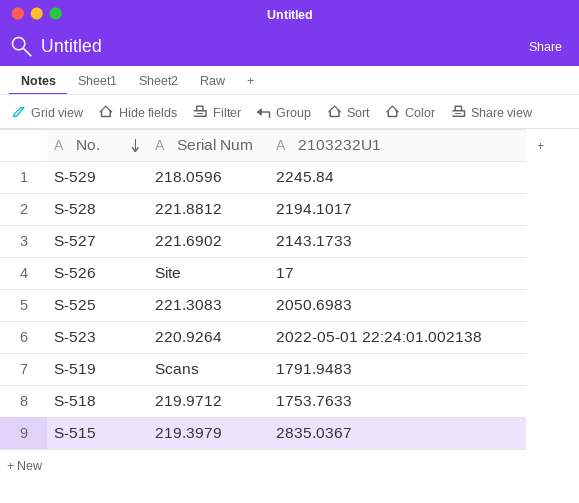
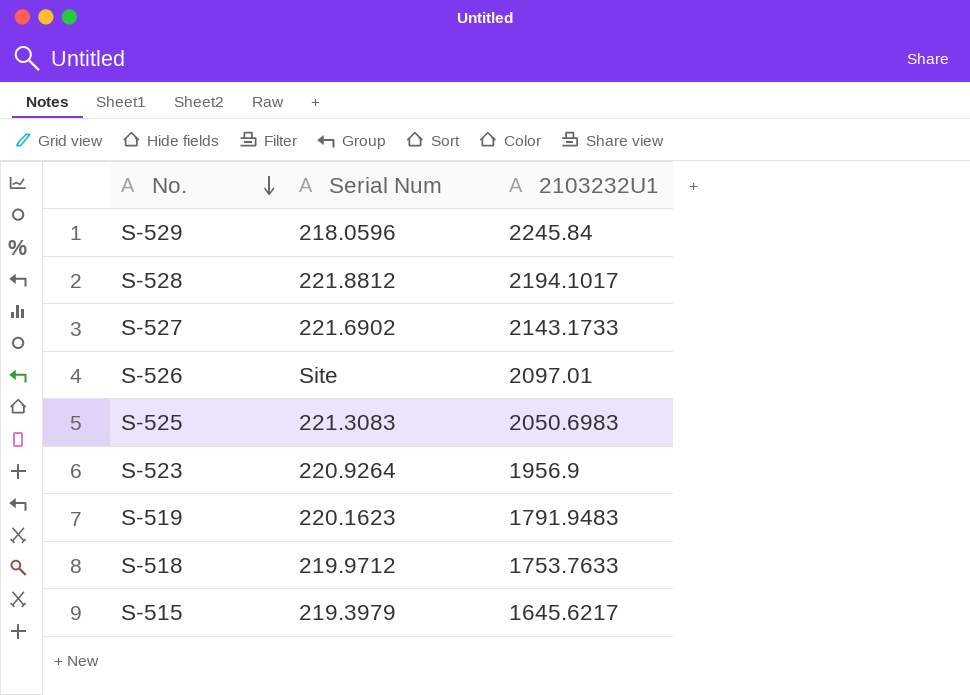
S-526 | 2103232U1: 17 -> 2097.01
S-523 | 2103232U1: 2022-05-01 22:24:01.002138 -> 1956.9
S-519 | Serial Num: Scans -> 220.1623
S-515 | 2103232U1: 2835.0367 -> 1645.6217

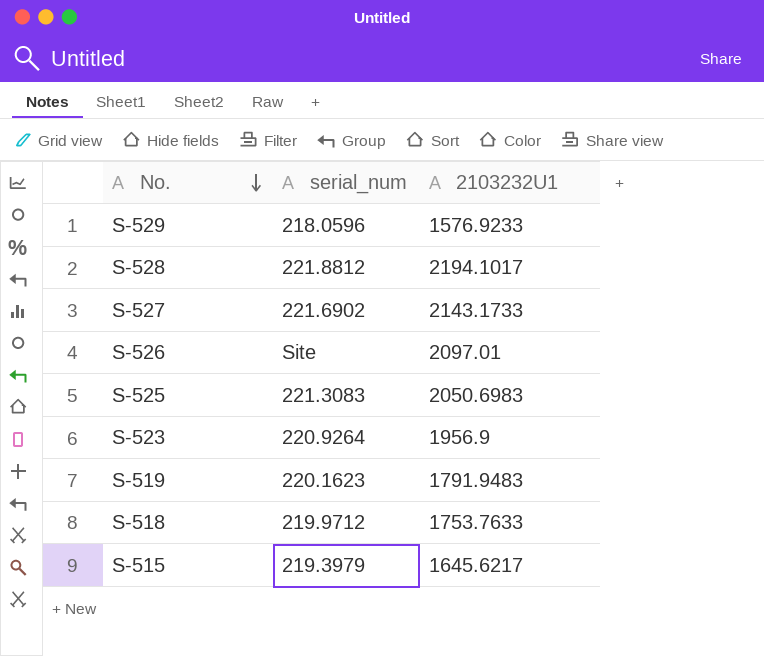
column name: Serial Num -> serial_num
S-529 | 2103232U1: 2245.84 -> 1576.9233

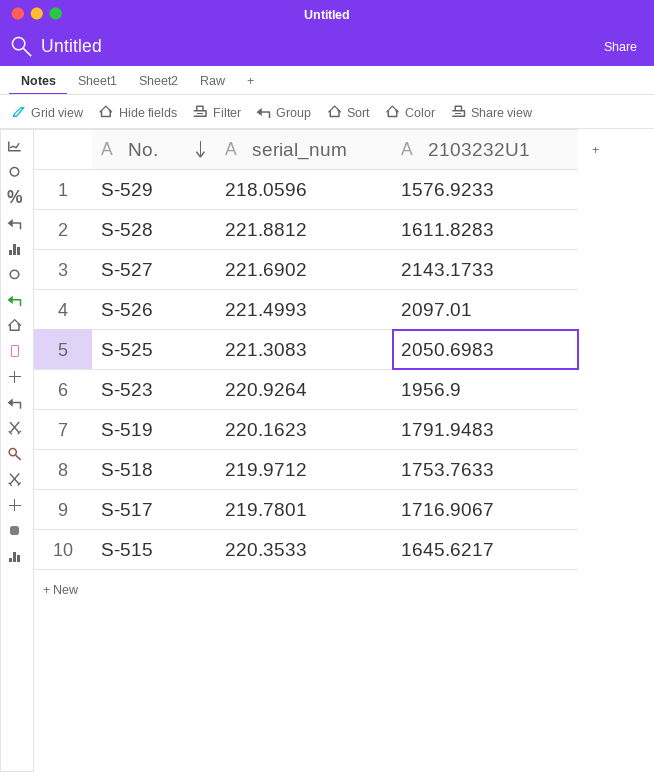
S-528 | 2103232U1: 2194.1017 -> 1611.8283
S-526 | serial_num: Site -> 221.4993
row S-517: none -> 219.7801 | 1716.9067
S-515 | serial_num: 219.3979 -> 220.3533

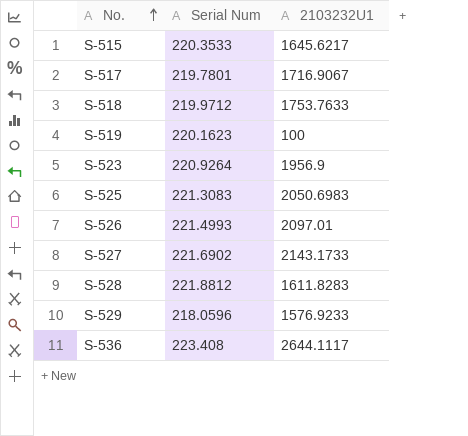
row order: No. descending -> No. ascending
column name: serial_num -> Serial Num
S-519 | 2103232U1: 1791.9483 -> 100
row S-536: none -> 223.408 | 2644.1117

